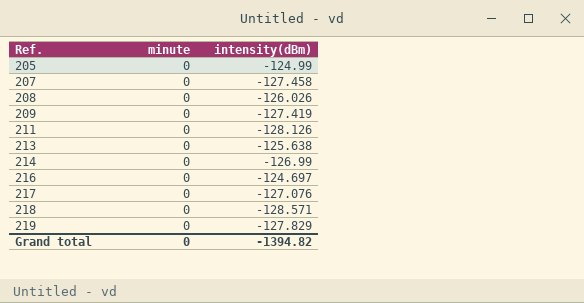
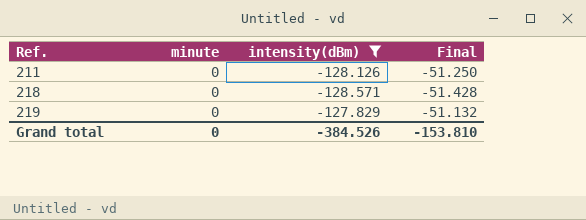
filter: none -> intensity(dBm) <= -127.829
column Final | formula: none -> [intensity(dBm)] * 0.4
Grand total | intensity(dBm): -1394.82 -> -384.526

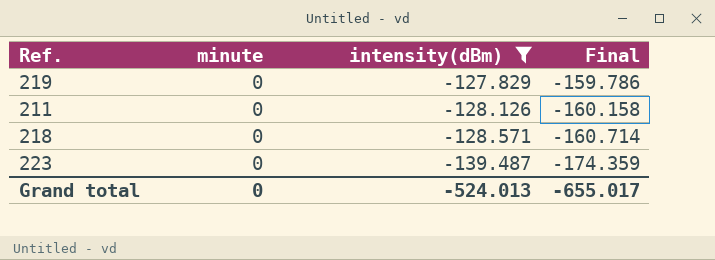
row order: Ref. ascending -> intensity(dBm) descending
column Final | formula: [intensity(dBm)] * 0.4 -> [intensity(dBm)] * 1.25
row 223: none -> 0 | -139.487 | -174.359
Grand total | intensity(dBm): -384.526 -> -524.013
Grand total | Final: -153.810 -> -655.017

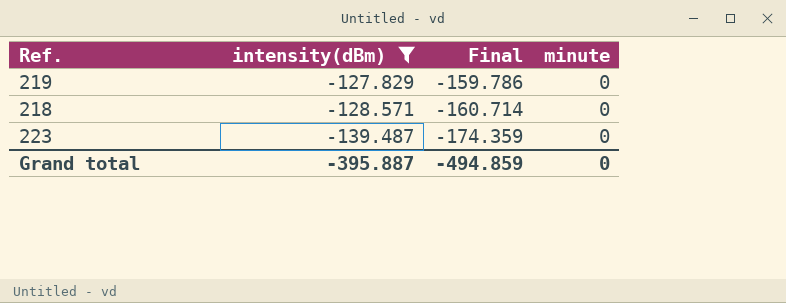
column minute | position: 2 -> 4
row 211: 0 | -128.126 | -160.158 -> none
Grand total | intensity(dBm): -524.013 -> -395.887
Grand total | Final: -655.017 -> -494.859

